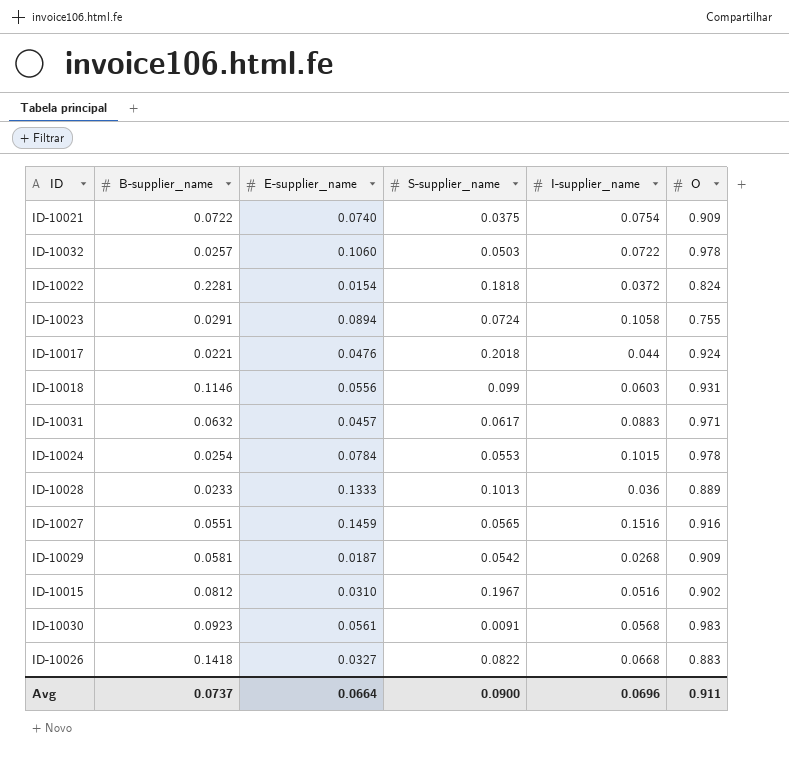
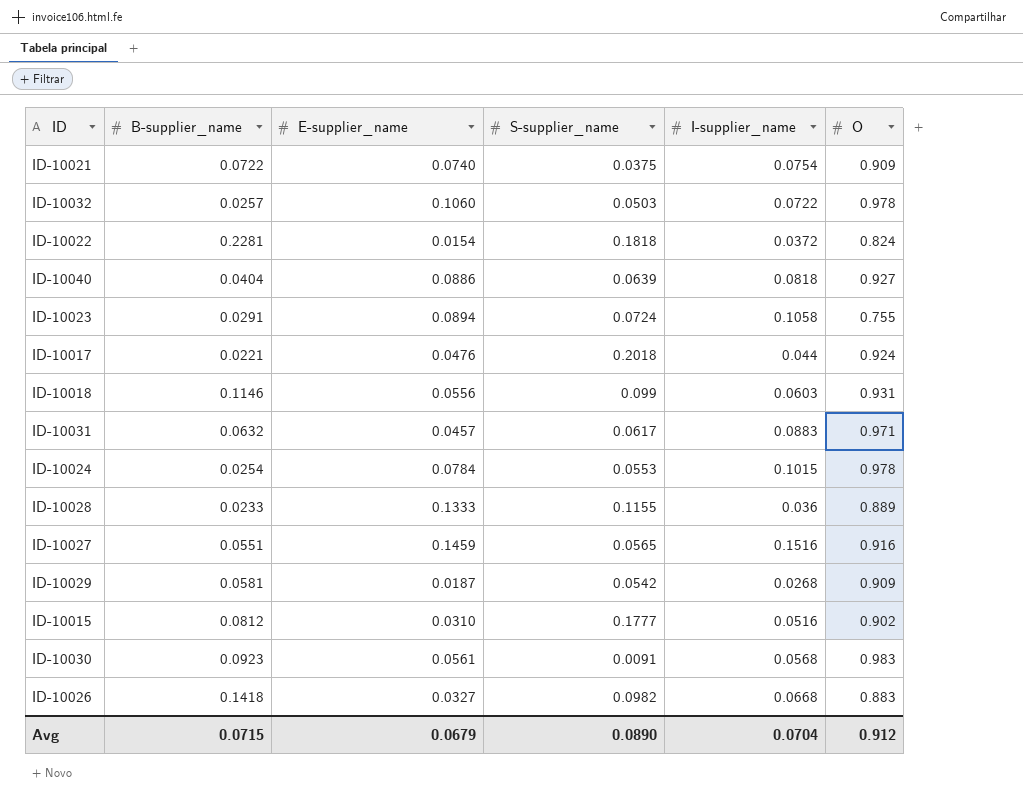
row ID-10040: none -> 0.0404 | 0.0886 | 0.0639 | 0.0818 | 0.927
ID-10028 | S-supplier_name: 0.1013 -> 0.1155
ID-10015 | S-supplier_name: 0.1967 -> 0.1777
ID-10026 | S-supplier_name: 0.0822 -> 0.0982
Avg | B-supplier_name: 0.0737 -> 0.0715
Avg | E-supplier_name: 0.0664 -> 0.0679
Avg | S-supplier_name: 0.0900 -> 0.0890
Avg | I-supplier_name: 0.0696 -> 0.0704
Avg | O: 0.911 -> 0.912

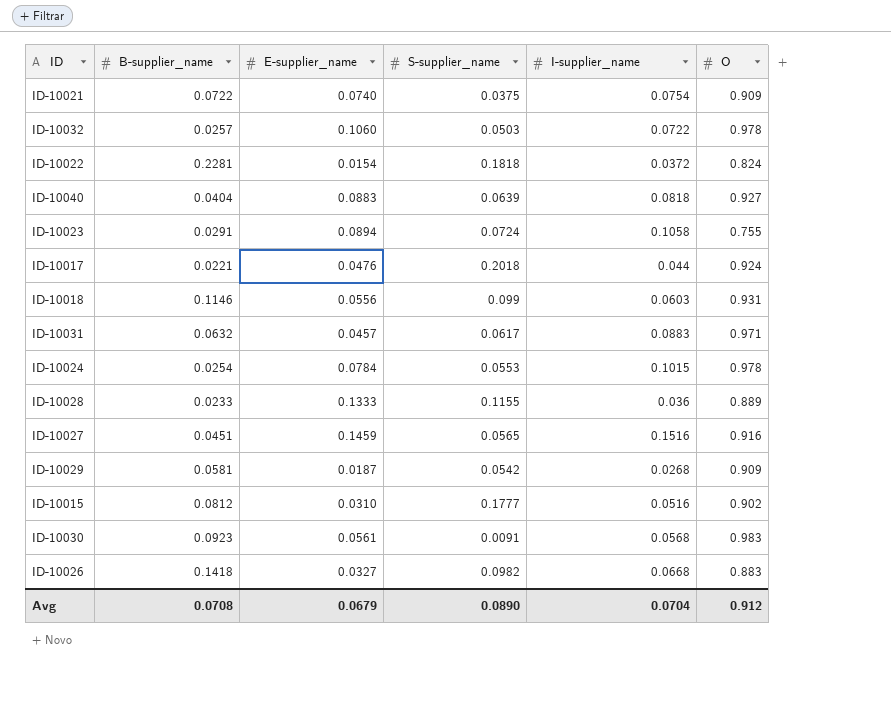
ID-10040 | E-supplier_name: 0.0886 -> 0.0883
ID-10027 | B-supplier_name: 0.0551 -> 0.0451
Avg | B-supplier_name: 0.0715 -> 0.0708

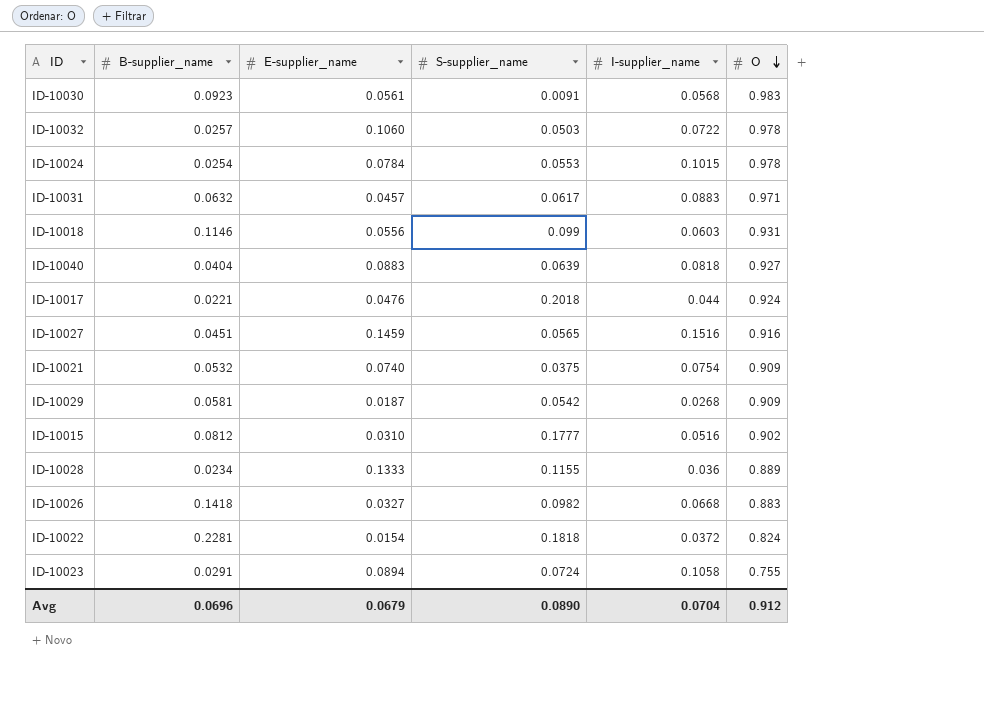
row order: none -> O descending
ID-10021 | B-supplier_name: 0.0722 -> 0.0532
ID-10028 | B-supplier_name: 0.0233 -> 0.0234
Avg | B-supplier_name: 0.0708 -> 0.0696

